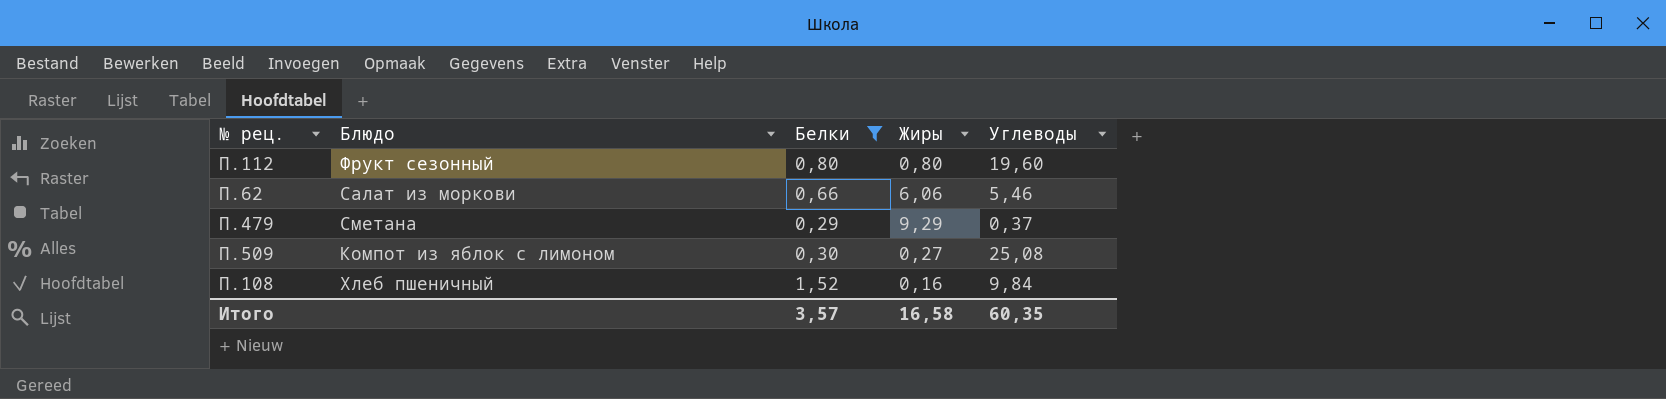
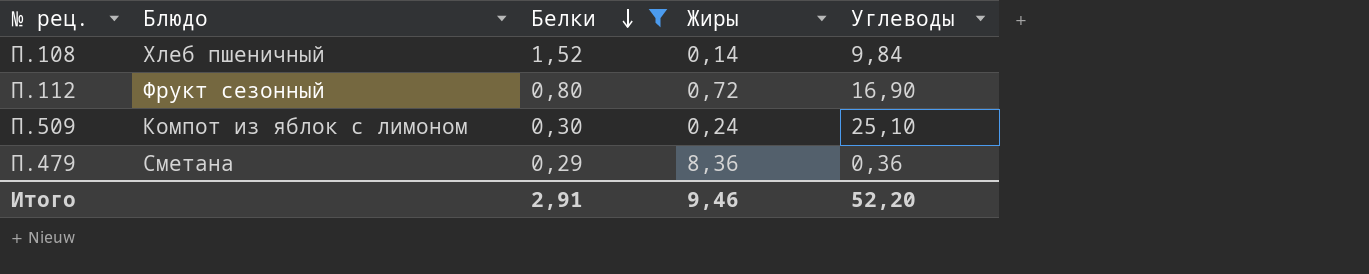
row order: none -> Белки descending
row П.62: Салат из моркови | 0,66 | 6,06 | 5,46 -> none
П.108 | Жиры: 0,16 -> 0,14
П.112 | Жиры: 0,80 -> 0,72
П.112 | Углеводы: 19,60 -> 16,90
П.509 | Жиры: 0,27 -> 0,24
П.509 | Углеводы: 25,08 -> 25,10
П.479 | Жиры: 9,29 -> 8,36
П.479 | Углеводы: 0,37 -> 0,36
Итого | Белки: 3,57 -> 2,91
Итого | Жиры: 16,58 -> 9,46
Итого | Углеводы: 60,35 -> 52,20

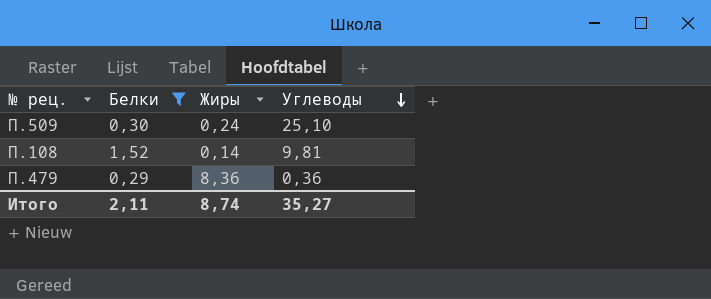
row order: Белки descending -> Углеводы descending
column Блюдо | position: 2 -> none
row П.112: Фрукт сезонный | 0,80 | 0,72 | 16,90 -> none
П.108 | Углеводы: 9,84 -> 9,81
Итого | Белки: 2,91 -> 2,11
Итого | Жиры: 9,46 -> 8,74
Итого | Углеводы: 52,20 -> 35,27

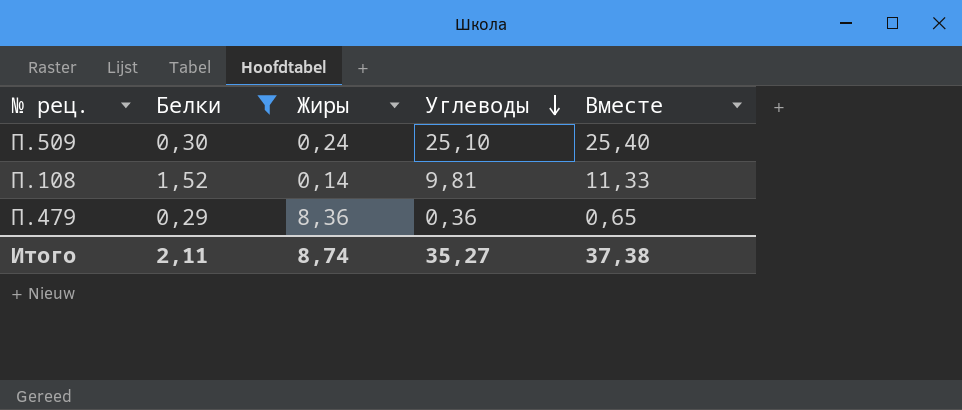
column Вместе | formula: none -> [Белки] + [Углеводы]

